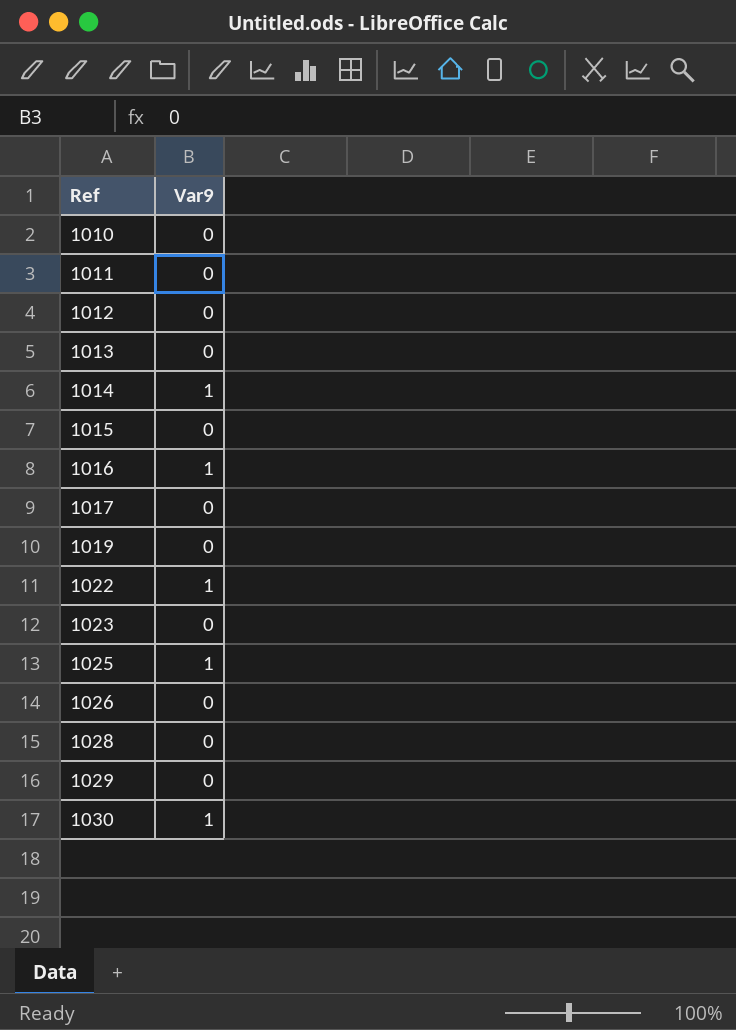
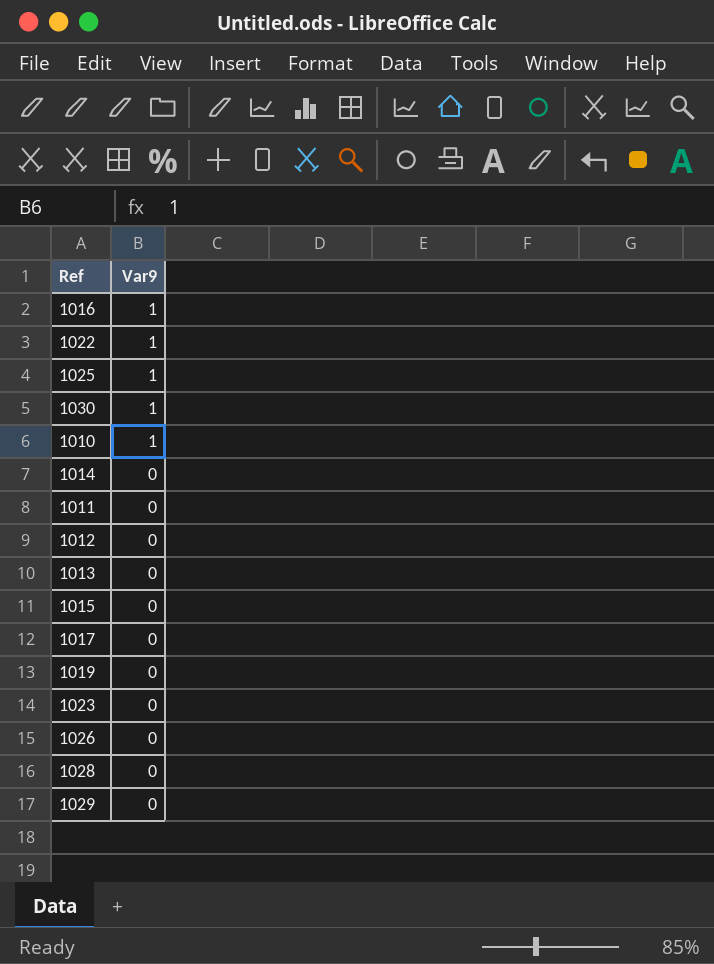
row order: Ref ascending -> Var9 descending
1010 | Var9: 0 -> 1
1014 | Var9: 1 -> 0

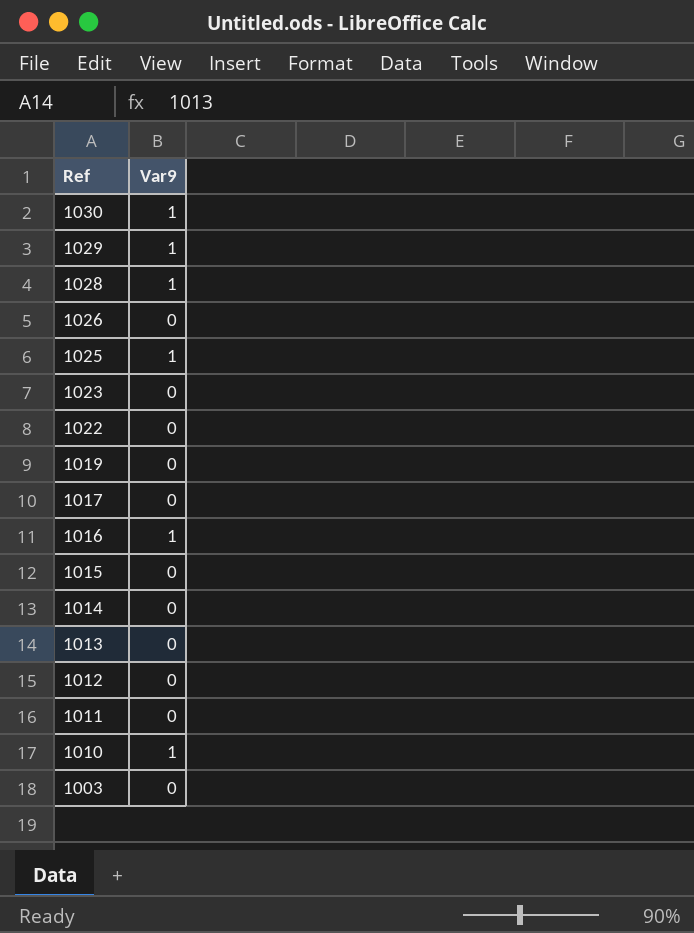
row order: Var9 descending -> Ref descending
1029 | Var9: 0 -> 1
1028 | Var9: 0 -> 1
1022 | Var9: 1 -> 0
row 1003: none -> 0

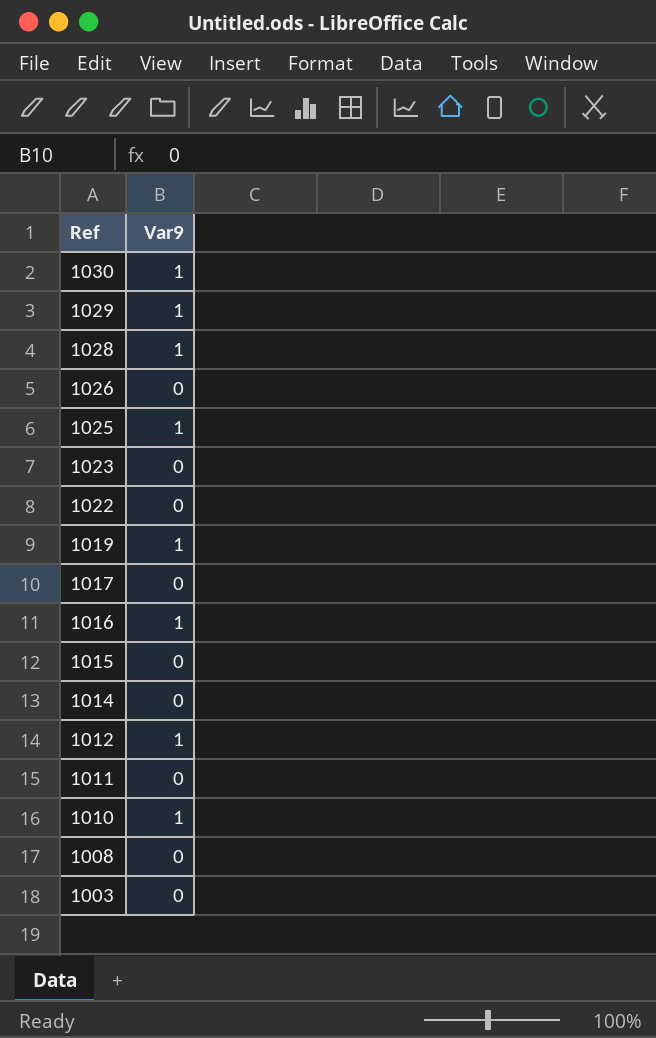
row 1013: 0 -> none
1019 | Var9: 0 -> 1
1012 | Var9: 0 -> 1
row 1008: none -> 0

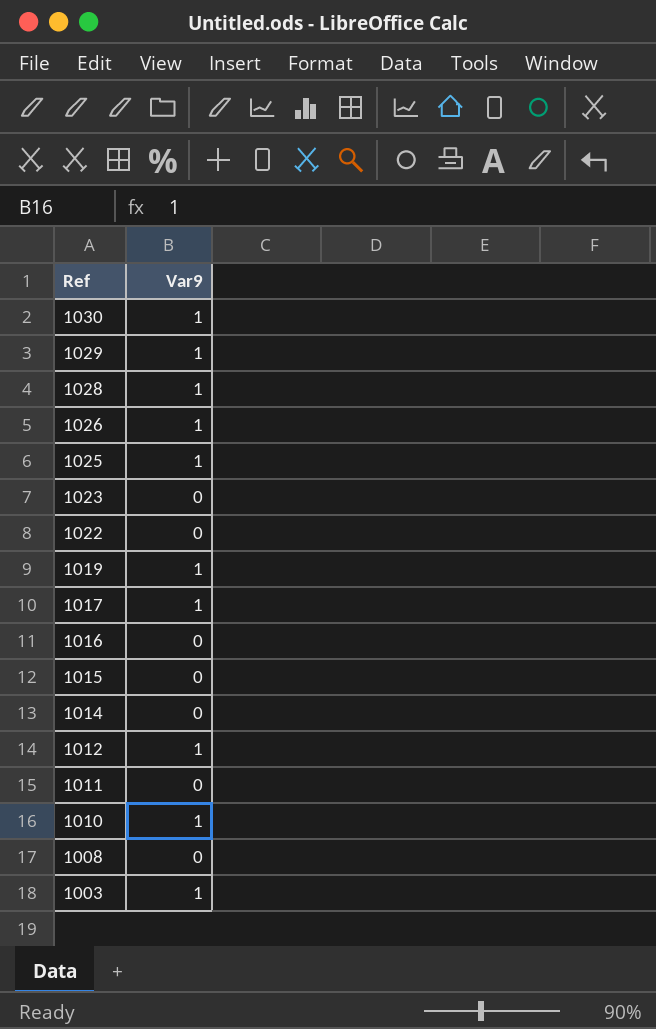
1026 | Var9: 0 -> 1
1017 | Var9: 0 -> 1
1016 | Var9: 1 -> 0
1003 | Var9: 0 -> 1

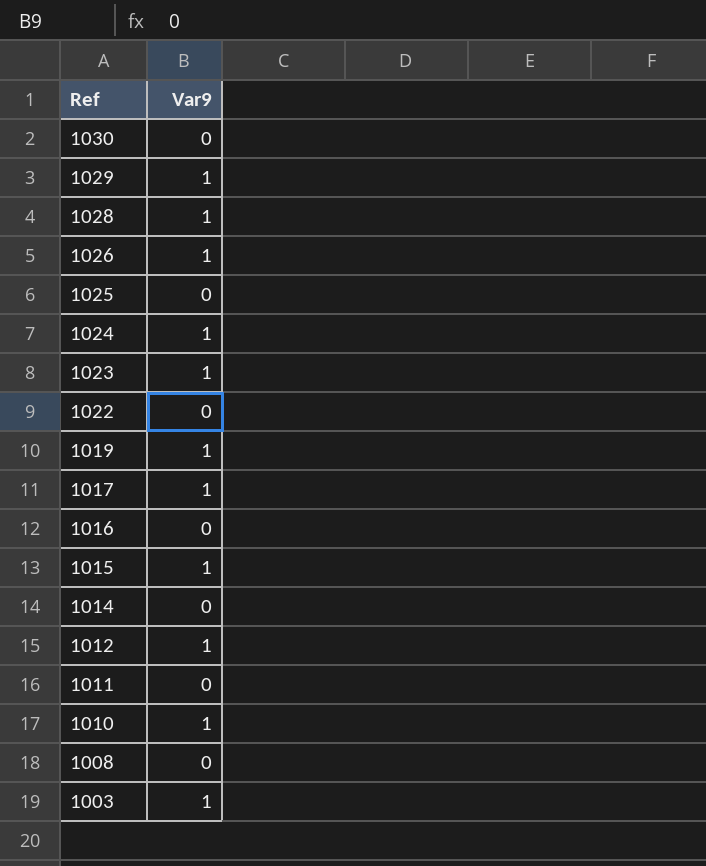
1030 | Var9: 1 -> 0
1025 | Var9: 1 -> 0
row 1024: none -> 1
1023 | Var9: 0 -> 1
1015 | Var9: 0 -> 1

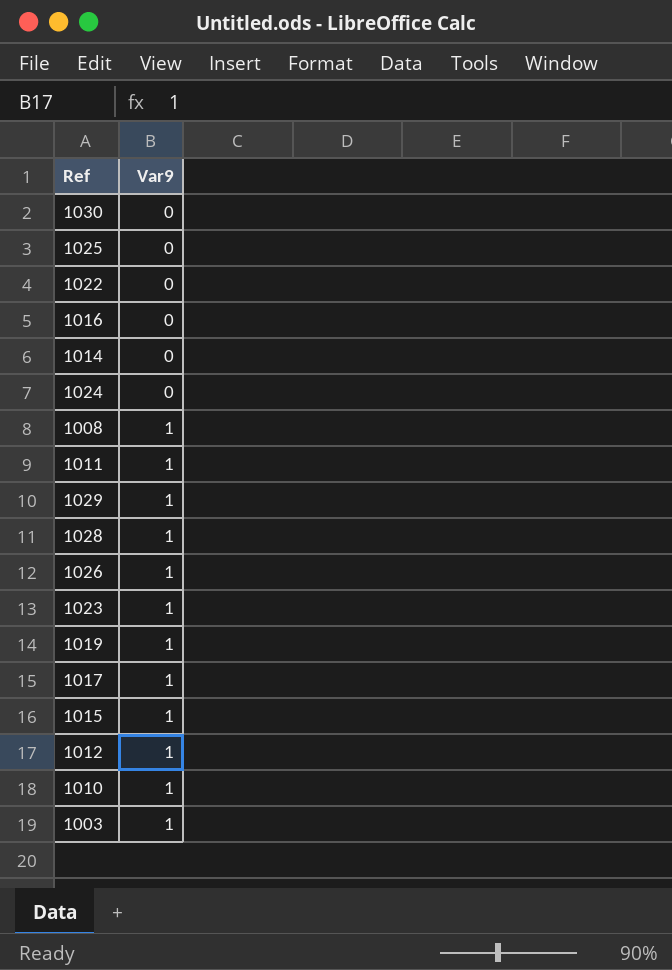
row order: Ref descending -> Var9 ascending
1024 | Var9: 1 -> 0
1008 | Var9: 0 -> 1
1011 | Var9: 0 -> 1

